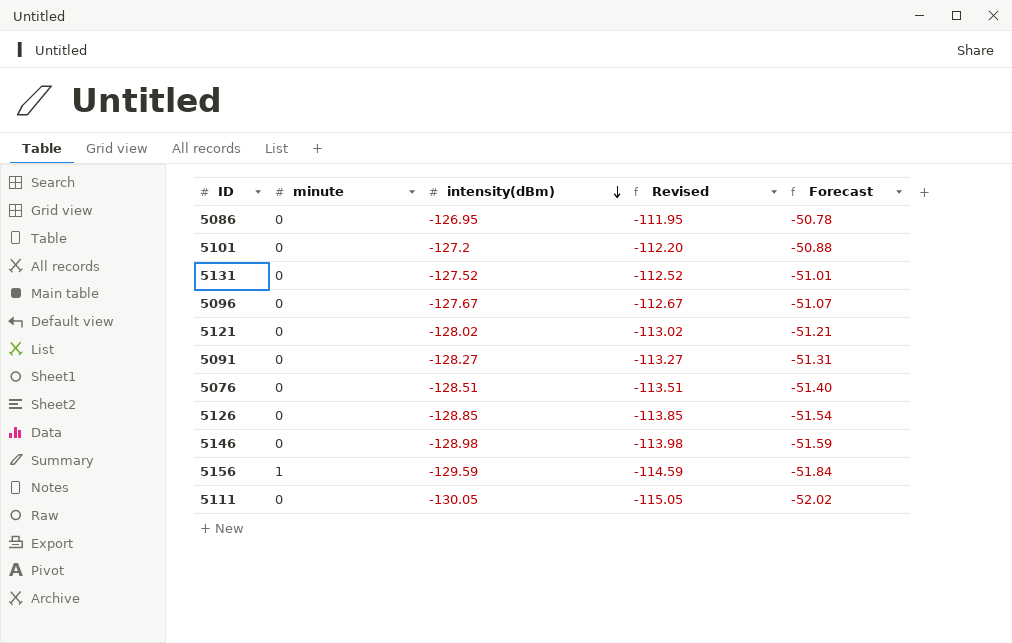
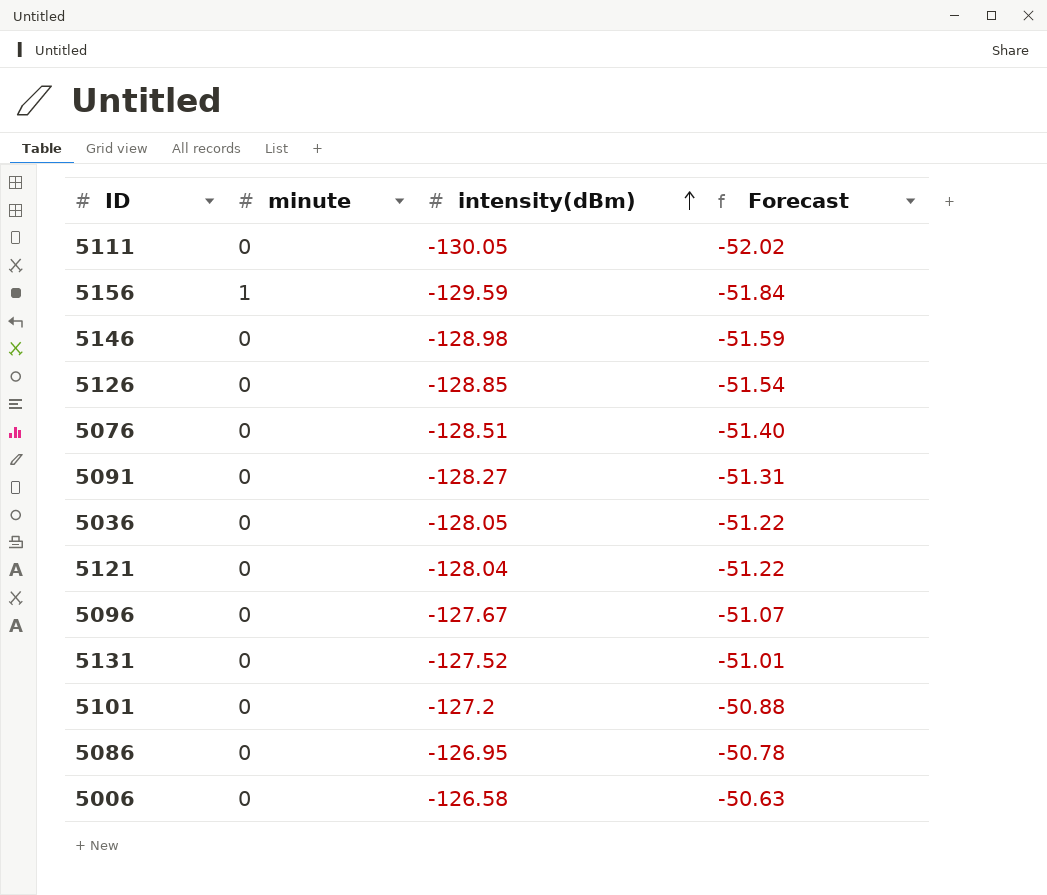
row order: intensity(dBm) descending -> intensity(dBm) ascending
column Revised | formula: [intensity(dBm)] + 15 -> none
row 5036: none -> 0 | -128.05 | -51.22
5121 | intensity(dBm): -128.02 -> -128.04
5121 | Forecast: -51.21 -> -51.22
row 5006: none -> 0 | -126.58 | -50.63

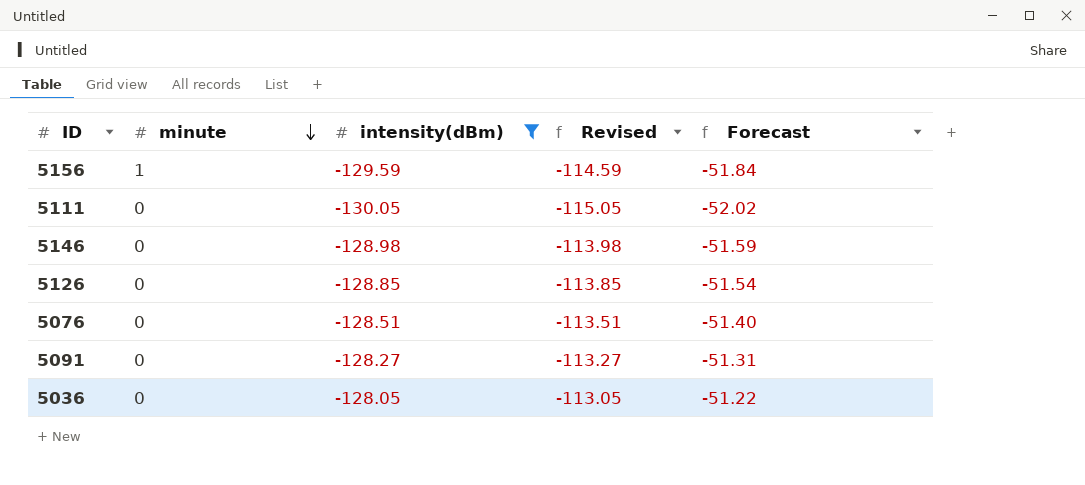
filter: none -> intensity(dBm) <= -128.05
row order: intensity(dBm) ascending -> minute descending
column Revised | formula: none -> [intensity(dBm)] + 15

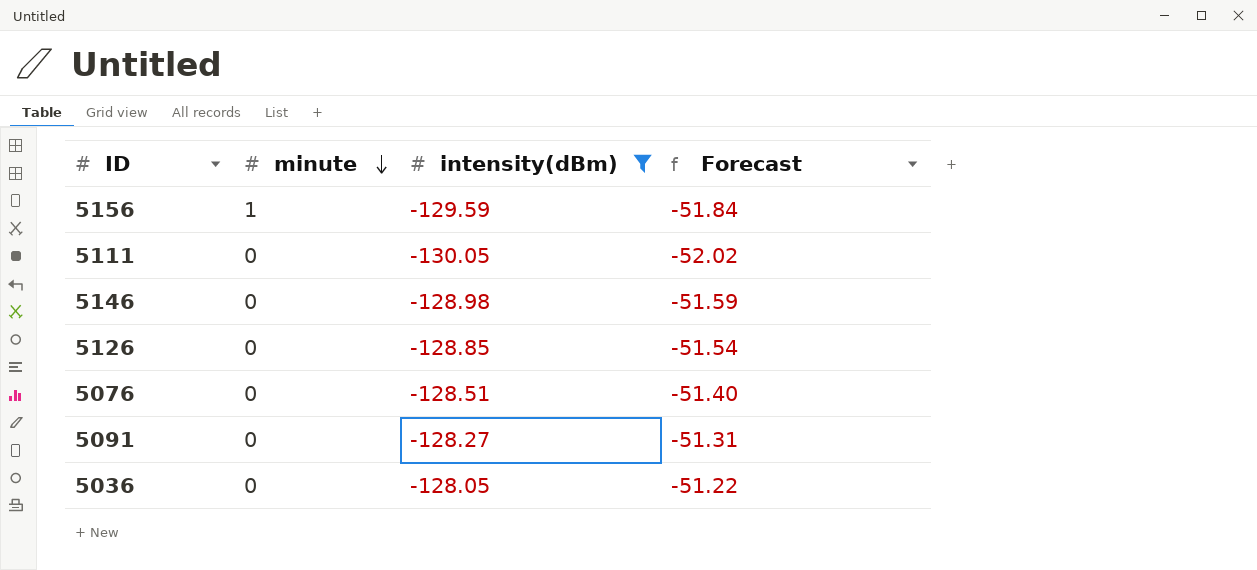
column Revised | formula: [intensity(dBm)] + 15 -> none

